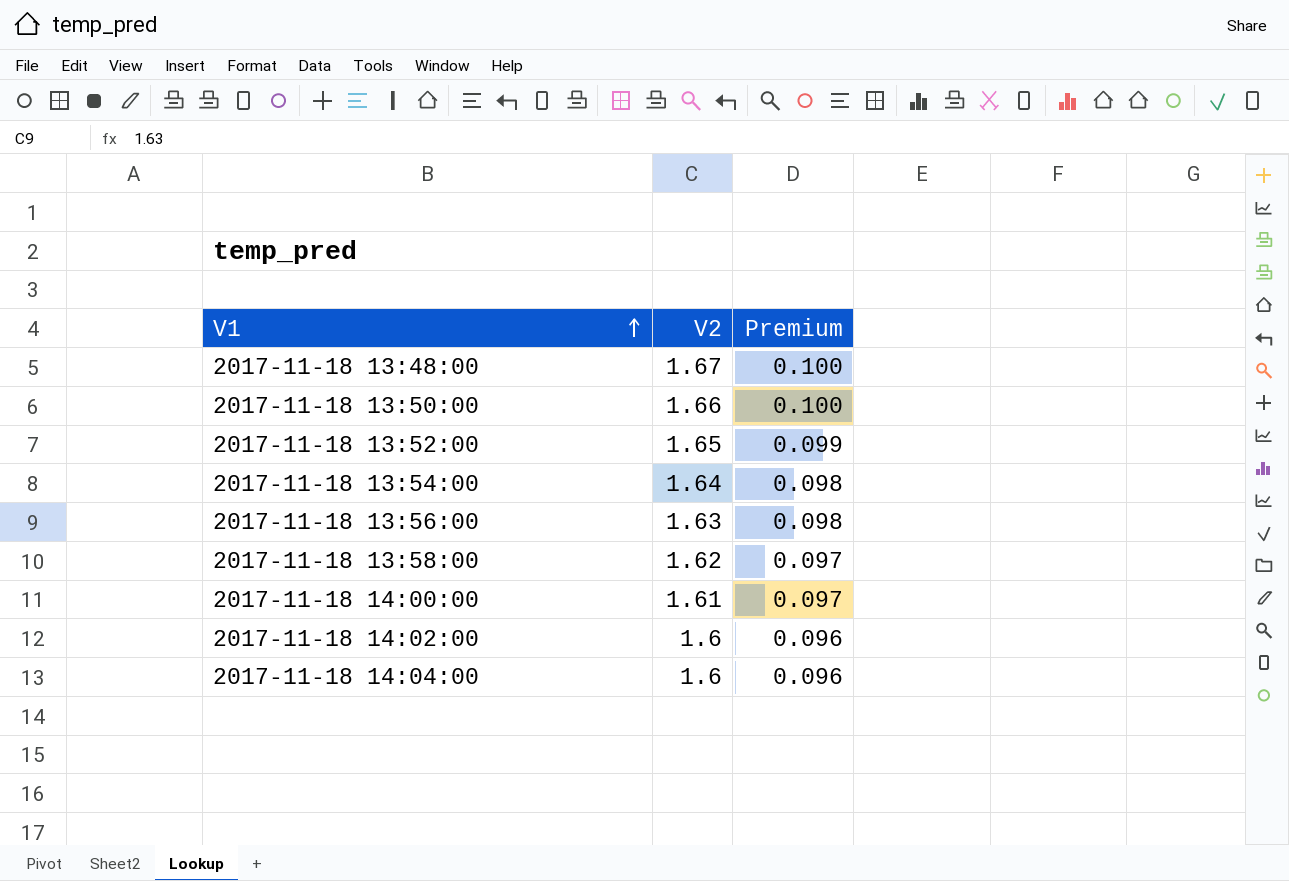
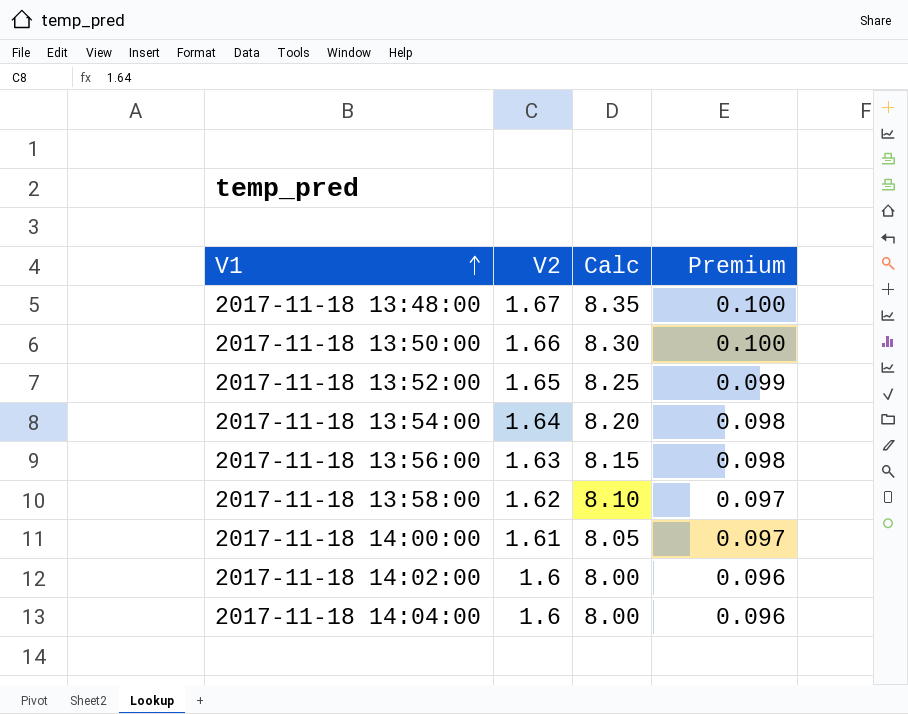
column Calc | formula: none -> [V2] * 5

